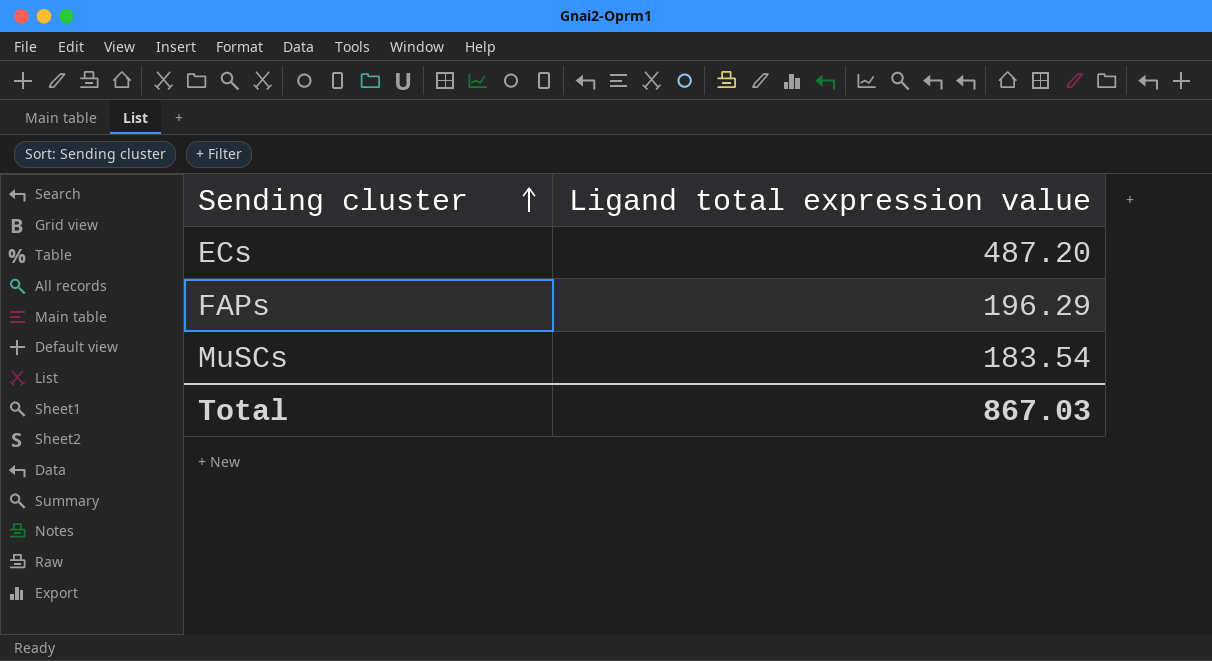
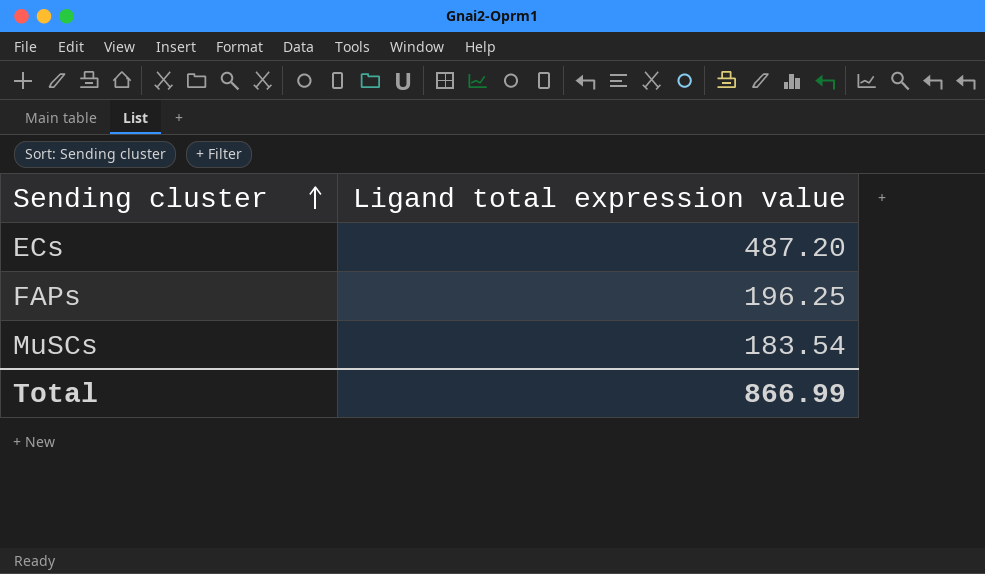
FAPs | Ligand total expression value: 196.29 -> 196.25
Total | Ligand total expression value: 867.03 -> 866.99

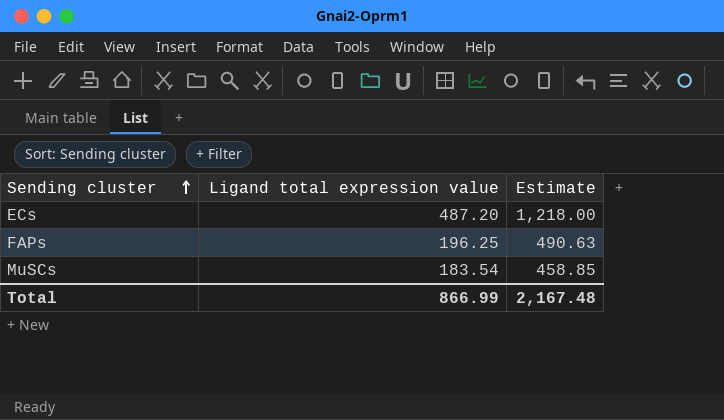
column Estimate | formula: none -> [Ligand total expression value] * 2.5

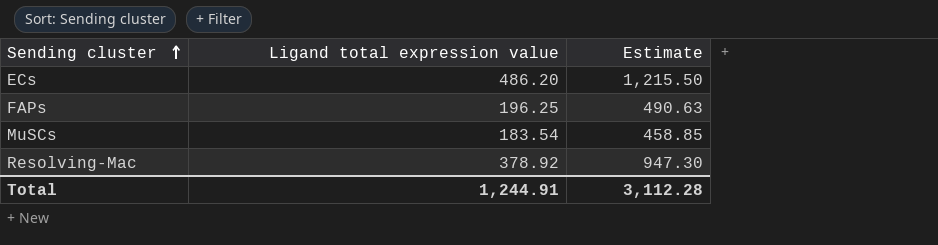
ECs | Ligand total expression value: 487.20 -> 486.20
ECs | Estimate: 1,218.00 -> 1,215.50
row Resolving-Mac: none -> 378.92 | 947.30
Total | Ligand total expression value: 866.99 -> 1,244.91
Total | Estimate: 2,167.48 -> 3,112.28

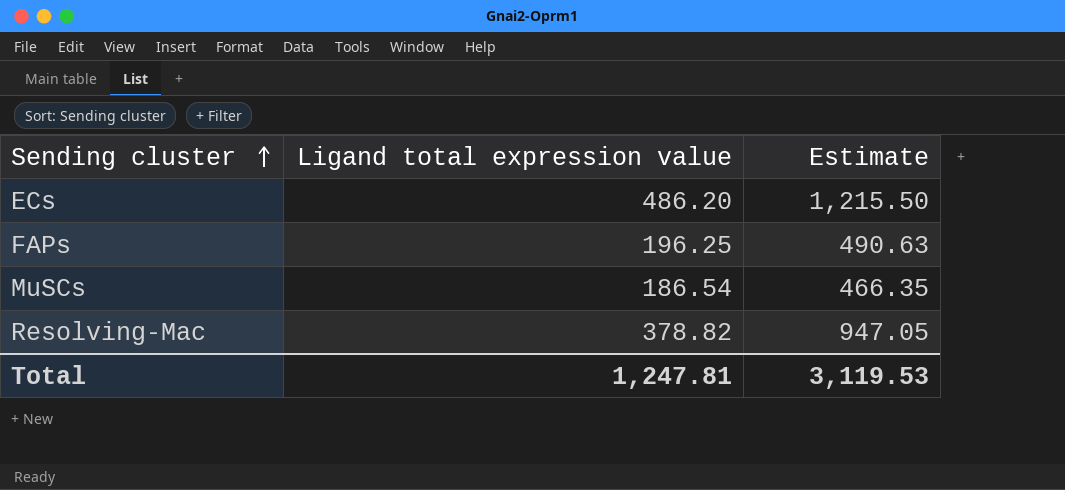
MuSCs | Ligand total expression value: 183.54 -> 186.54
MuSCs | Estimate: 458.85 -> 466.35
Resolving-Mac | Ligand total expression value: 378.92 -> 378.82
Resolving-Mac | Estimate: 947.30 -> 947.05
Total | Ligand total expression value: 1,244.91 -> 1,247.81
Total | Estimate: 3,112.28 -> 3,119.53

